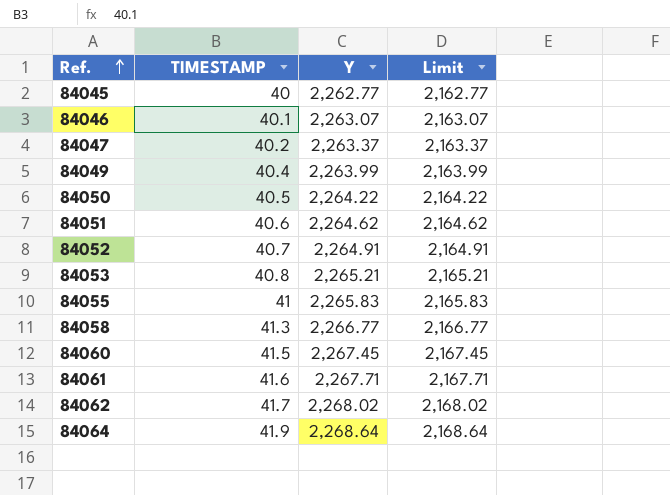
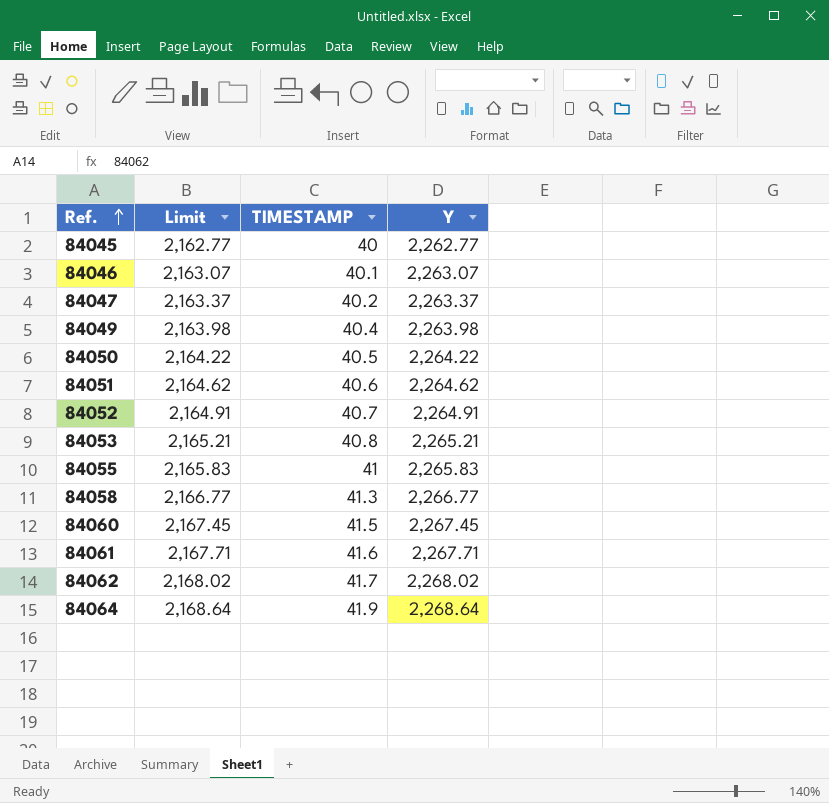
column Limit | position: 4 -> 2
84049 | Limit: 2,163.99 -> 2,163.98
84049 | Y: 2,263.99 -> 2,263.98

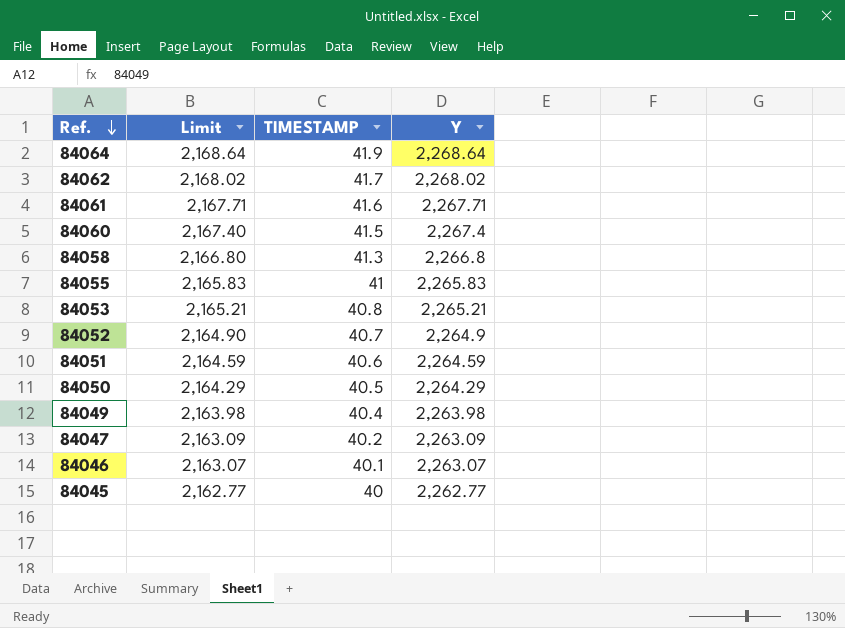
row order: Ref. ascending -> Ref. descending
84060 | Limit: 2,167.45 -> 2,167.40
84060 | Y: 2,267.45 -> 2,267.4
84058 | Limit: 2,166.77 -> 2,166.80
84058 | Y: 2,266.77 -> 2,266.8
84052 | Limit: 2,164.91 -> 2,164.90
84052 | Y: 2,264.91 -> 2,264.9
84051 | Limit: 2,164.62 -> 2,164.59
84051 | Y: 2,264.62 -> 2,264.59
84050 | Limit: 2,164.22 -> 2,164.29
84050 | Y: 2,264.22 -> 2,264.29
84047 | Limit: 2,163.37 -> 2,163.09
84047 | Y: 2,263.37 -> 2,263.09

